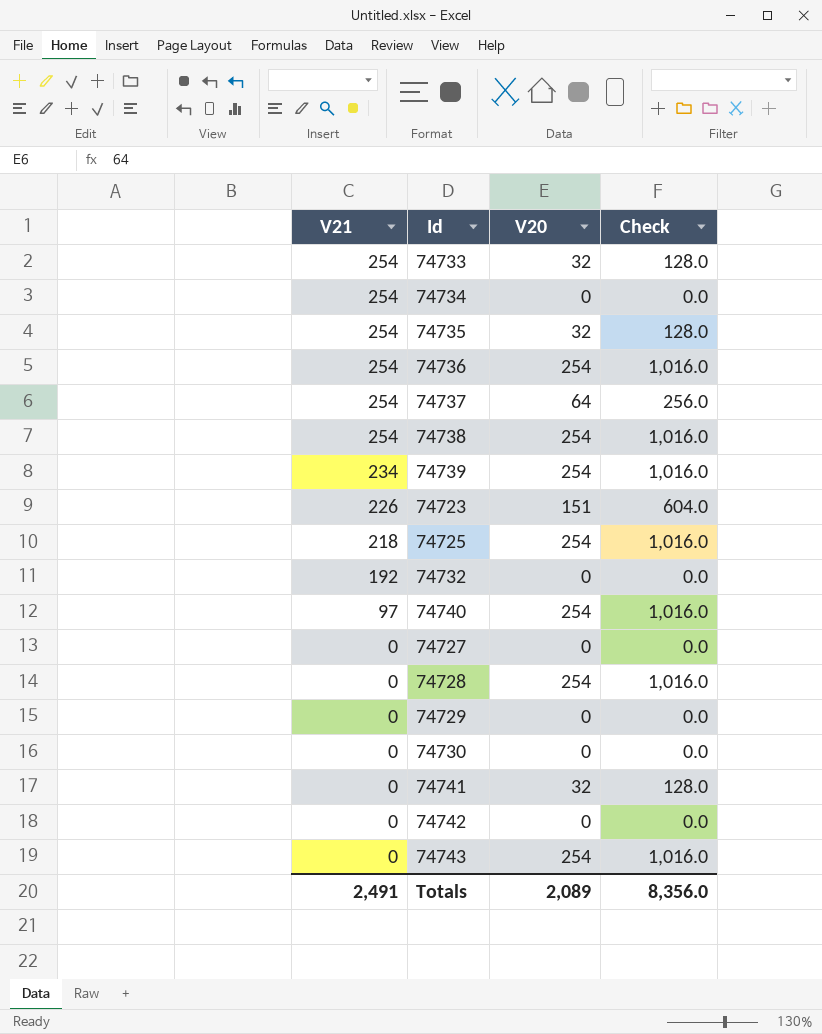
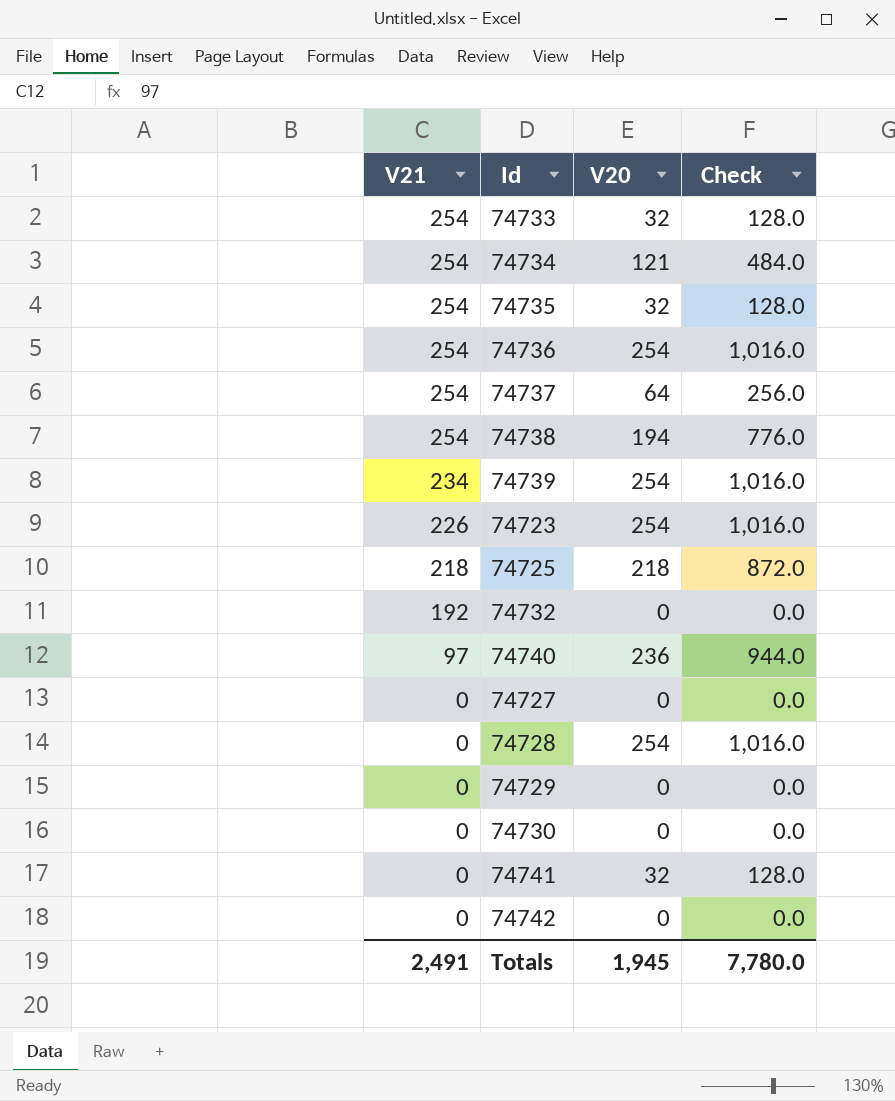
row 74743: 0 | 254 | 1,016.0 -> none
74734 | V20: 0 -> 121
74734 | Check: 0.0 -> 484.0
74738 | V20: 254 -> 194
74738 | Check: 1,016.0 -> 776.0
74723 | V20: 151 -> 254
74723 | Check: 604.0 -> 1,016.0
74725 | V20: 254 -> 218
74725 | Check: 1,016.0 -> 872.0
74740 | V20: 254 -> 236
74740 | Check: 1,016.0 -> 944.0
Totals | V20: 2,089 -> 1,945
Totals | Check: 8,356.0 -> 7,780.0

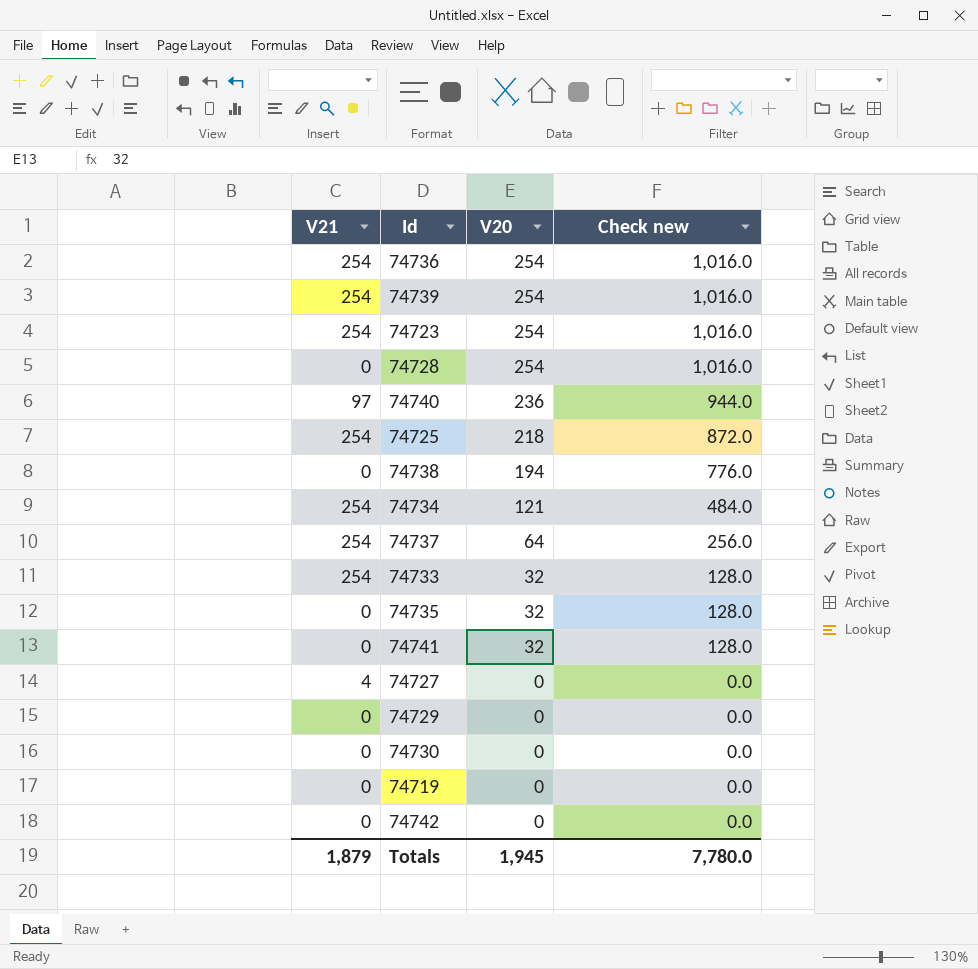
row order: V21 descending -> V20 descending
column name: Check -> Check new
row 74732: 192 | 0 | 0.0 -> none
74739 | V21: 234 -> 254
74723 | V21: 226 -> 254
74725 | V21: 218 -> 254
74738 | V21: 254 -> 0
74735 | V21: 254 -> 0
74727 | V21: 0 -> 4
row 74719: none -> 0 | 0 | 0.0
Totals | V21: 2,491 -> 1,879

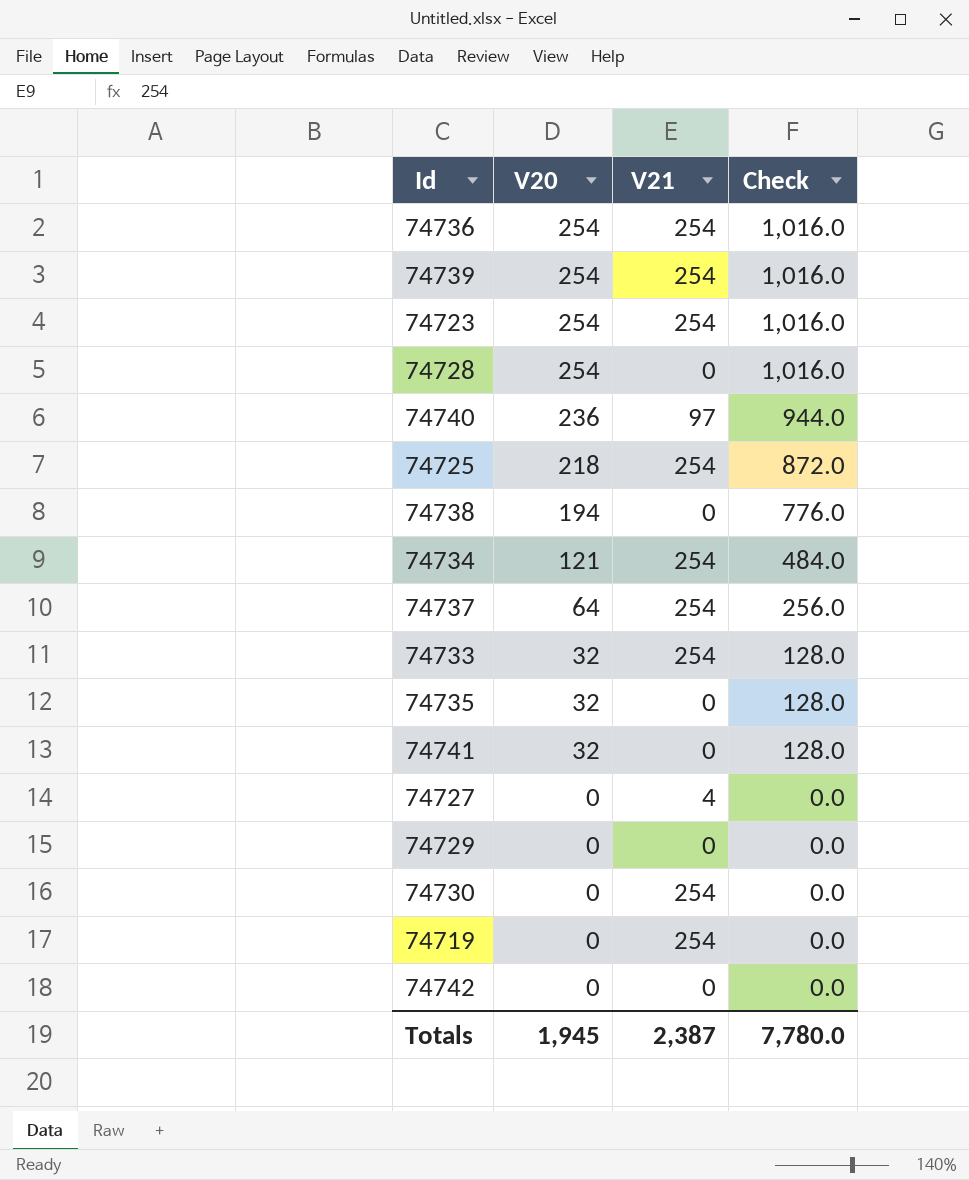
column V21 | position: 1 -> 3
column name: Check new -> Check
74730 | V21: 0 -> 254
74719 | V21: 0 -> 254
Totals | V21: 1,879 -> 2,387

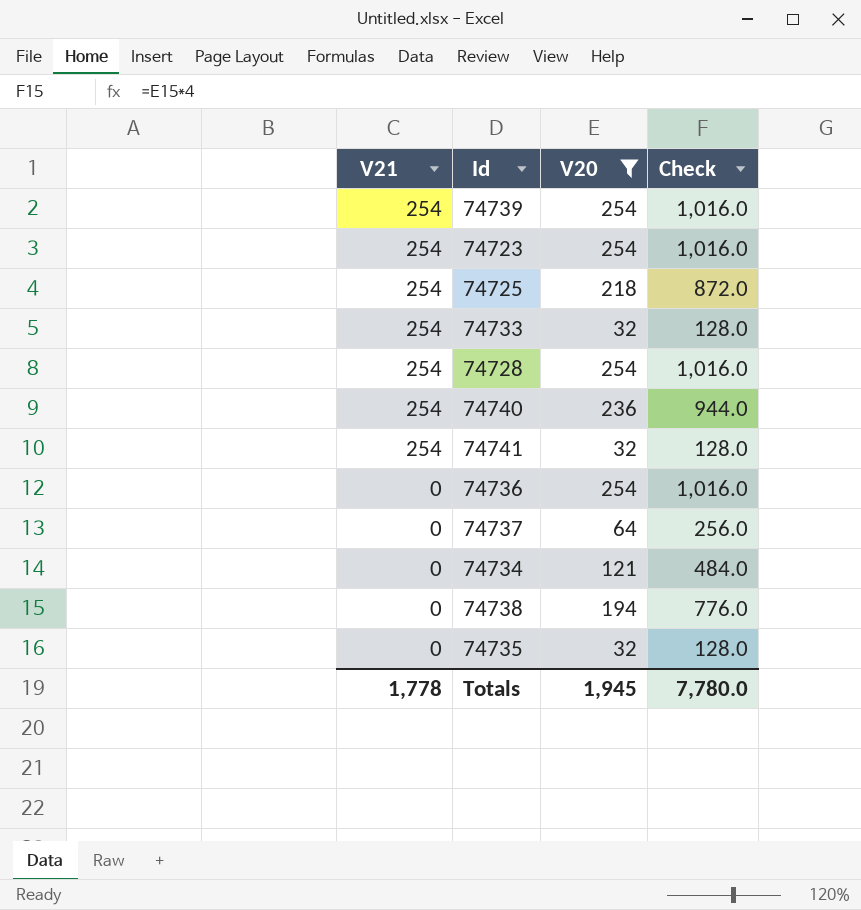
filter: none -> V20 != 0
row order: V20 descending -> V21 descending
column V21 | position: 3 -> 1
74728 | V21: 0 -> 254
74740 | V21: 97 -> 254
74741 | V21: 0 -> 254
74736 | V21: 254 -> 0
74737 | V21: 254 -> 0
74734 | V21: 254 -> 0
Totals | V21: 2,387 -> 1,778

